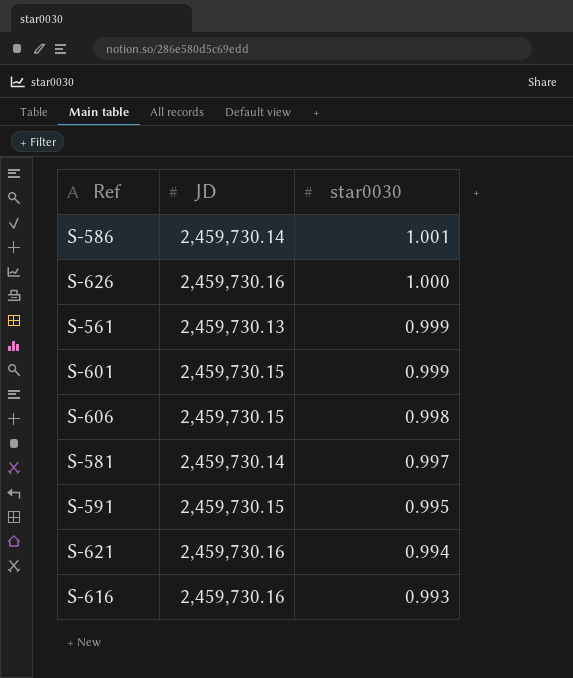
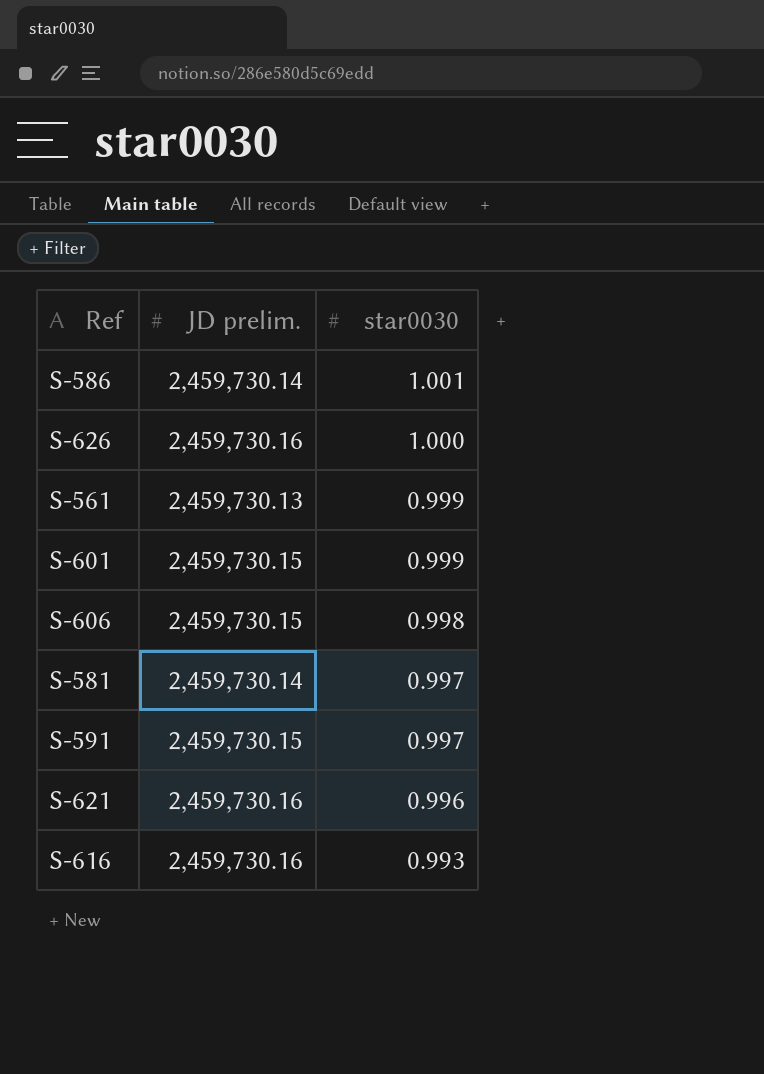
column name: JD -> JD prelim.
S-591 | star0030: 0.995 -> 0.997
S-621 | star0030: 0.994 -> 0.996

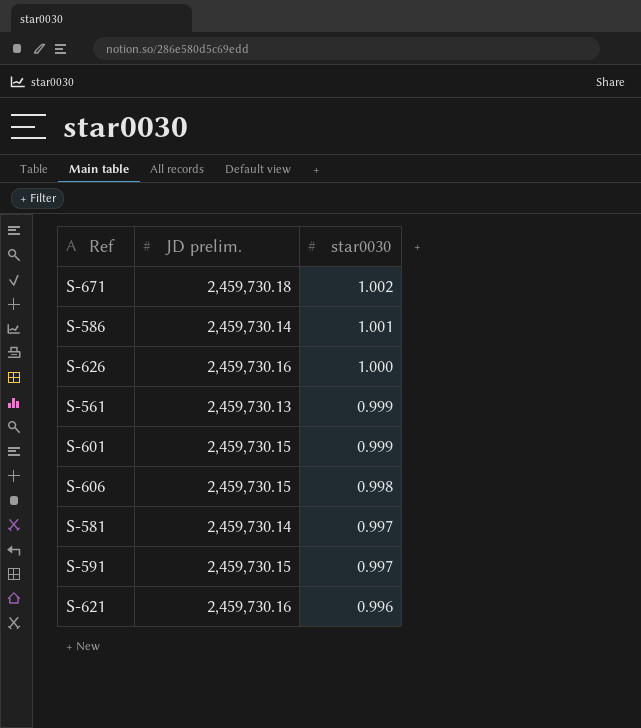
row S-616: 2,459,730.16 | 0.993 -> none
row S-671: none -> 2,459,730.18 | 1.002

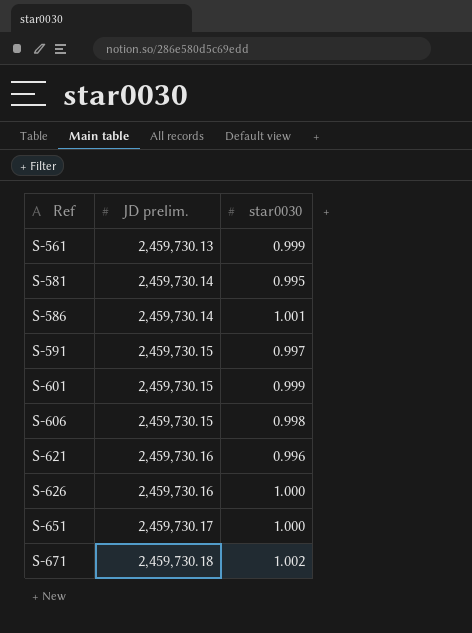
row order: star0030 descending -> Ref ascending
S-581 | star0030: 0.997 -> 0.995
row S-651: none -> 2,459,730.17 | 1.000

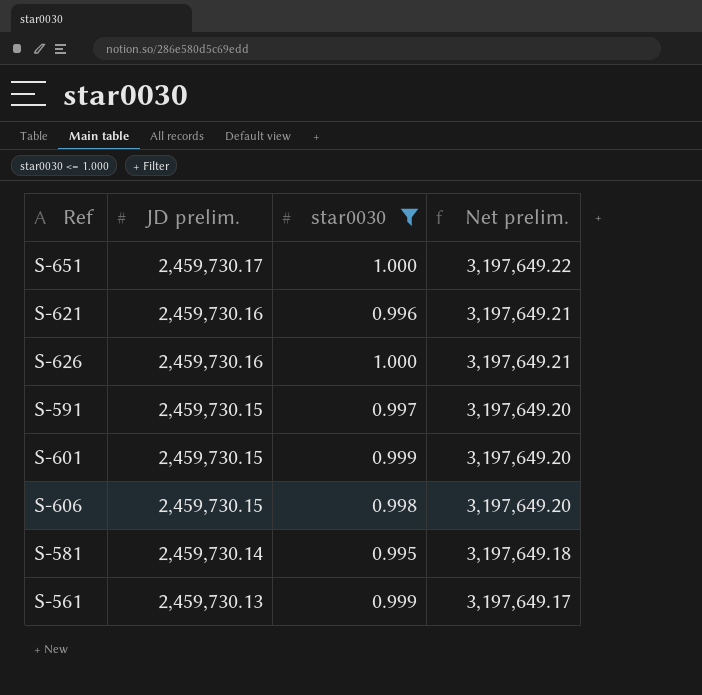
filter: none -> star0030 <= 1.000
row order: Ref ascending -> JD prelim. descending
column Net prelim. | formula: none -> [JD prelim.] * 1.3

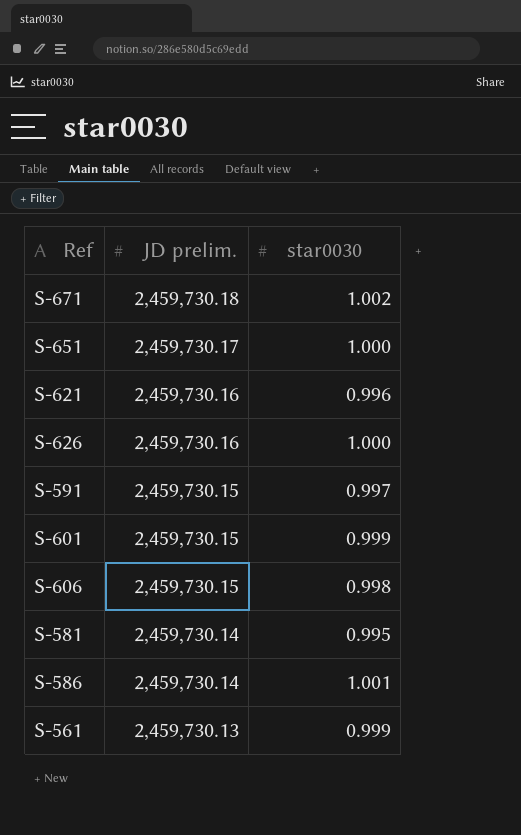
filter: star0030 <= 1.000 -> none
column Net prelim. | formula: [JD prelim.] * 1.3 -> none

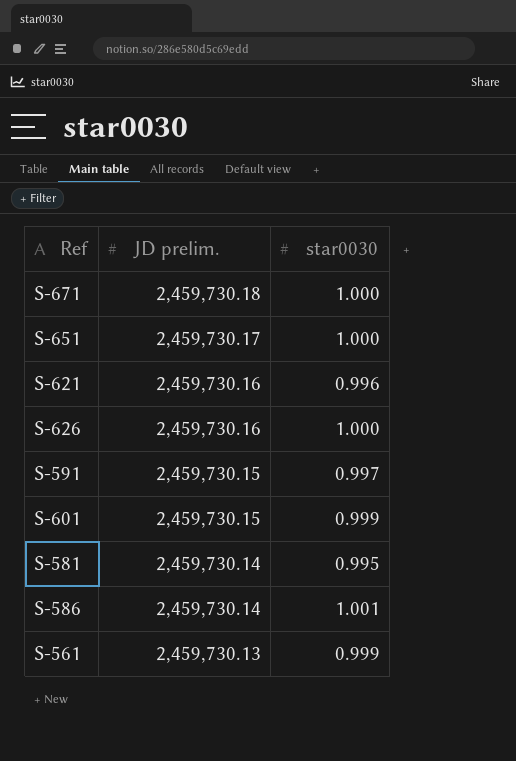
row S-606: 2,459,730.15 | 0.998 -> none
S-671 | star0030: 1.002 -> 1.000

